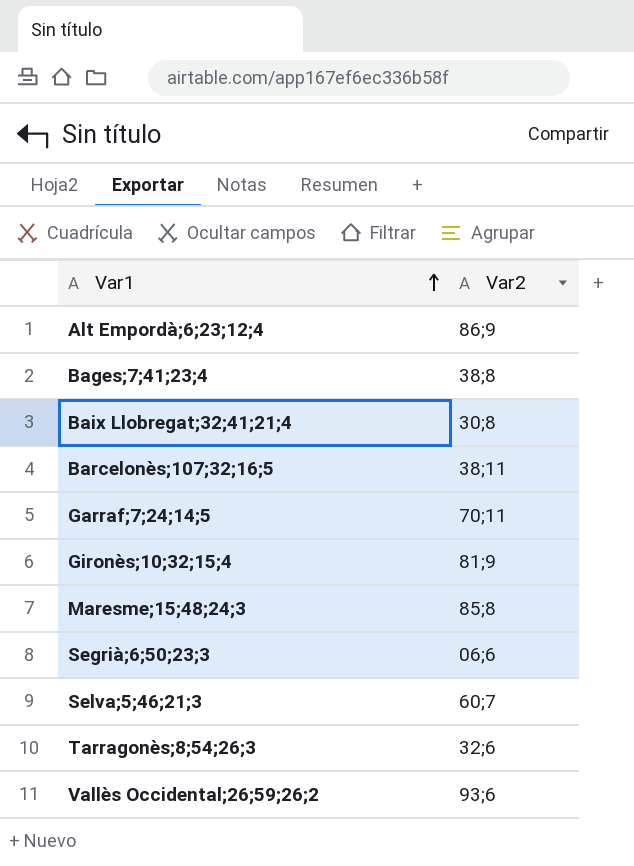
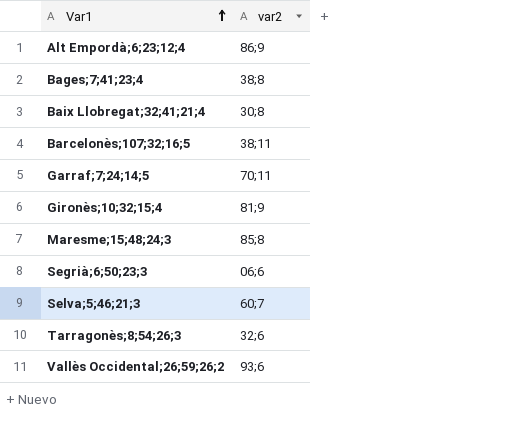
column name: Var2 -> var2

